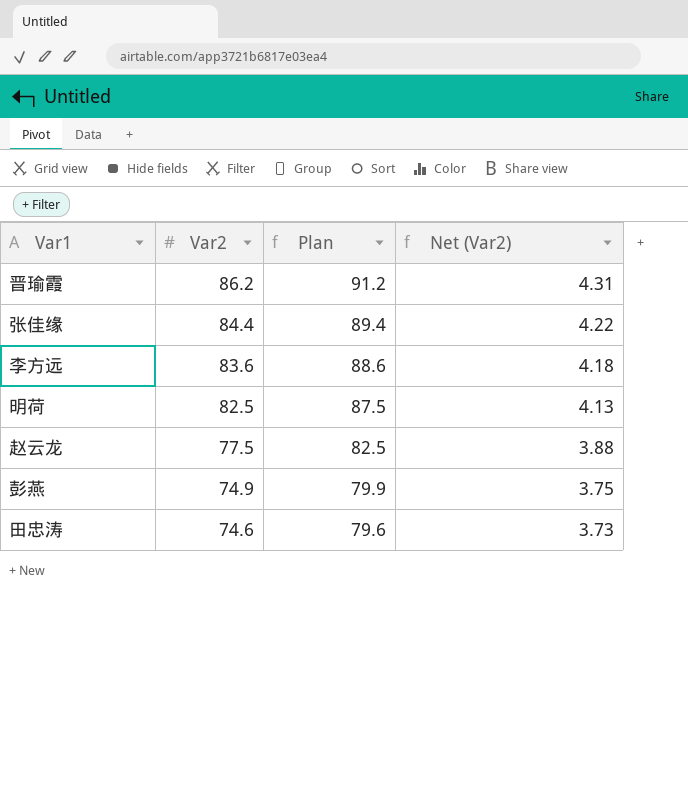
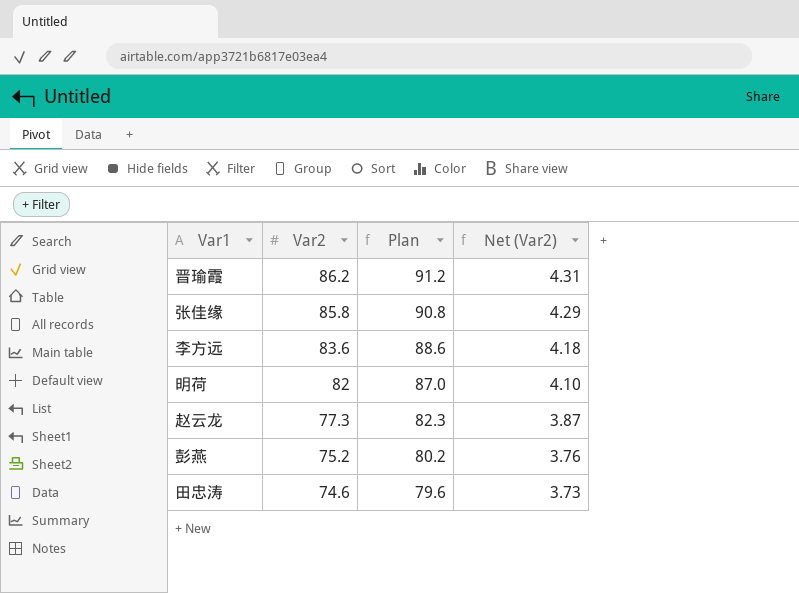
张佳缘 | Var2: 84.4 -> 85.8
张佳缘 | Plan: 89.4 -> 90.8
张佳缘 | Net (Var2): 4.22 -> 4.29
明荷 | Var2: 82.5 -> 82
明荷 | Plan: 87.5 -> 87.0
明荷 | Net (Var2): 4.13 -> 4.10
赵云龙 | Var2: 77.5 -> 77.3
赵云龙 | Plan: 82.5 -> 82.3
赵云龙 | Net (Var2): 3.88 -> 3.87
彭燕 | Var2: 74.9 -> 75.2
彭燕 | Plan: 79.9 -> 80.2
彭燕 | Net (Var2): 3.75 -> 3.76

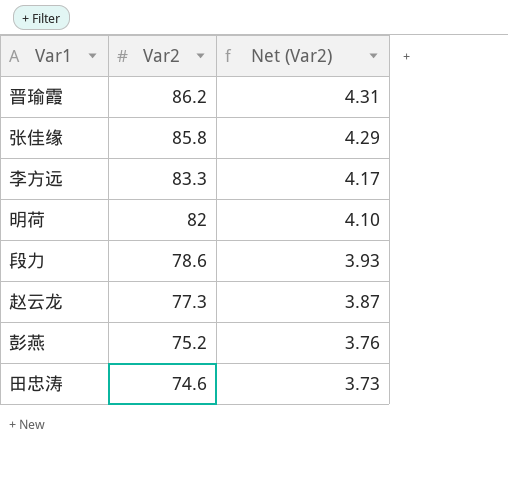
column Plan | formula: [Var2] + 5 -> none
李方远 | Var2: 83.6 -> 83.3
李方远 | Net (Var2): 4.18 -> 4.17
row 段力: none -> 78.6 | 3.93

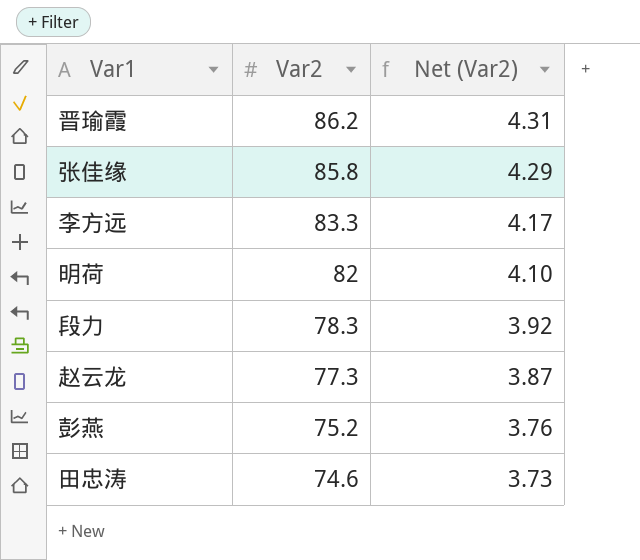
段力 | Var2: 78.6 -> 78.3
段力 | Net (Var2): 3.93 -> 3.92

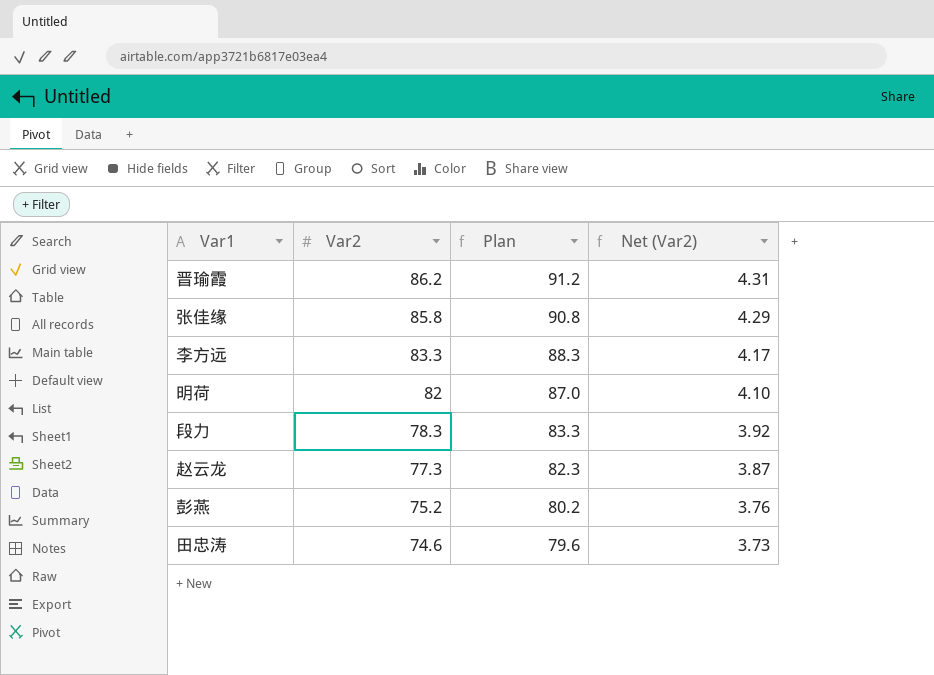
column Plan | formula: none -> [Var2] + 5

